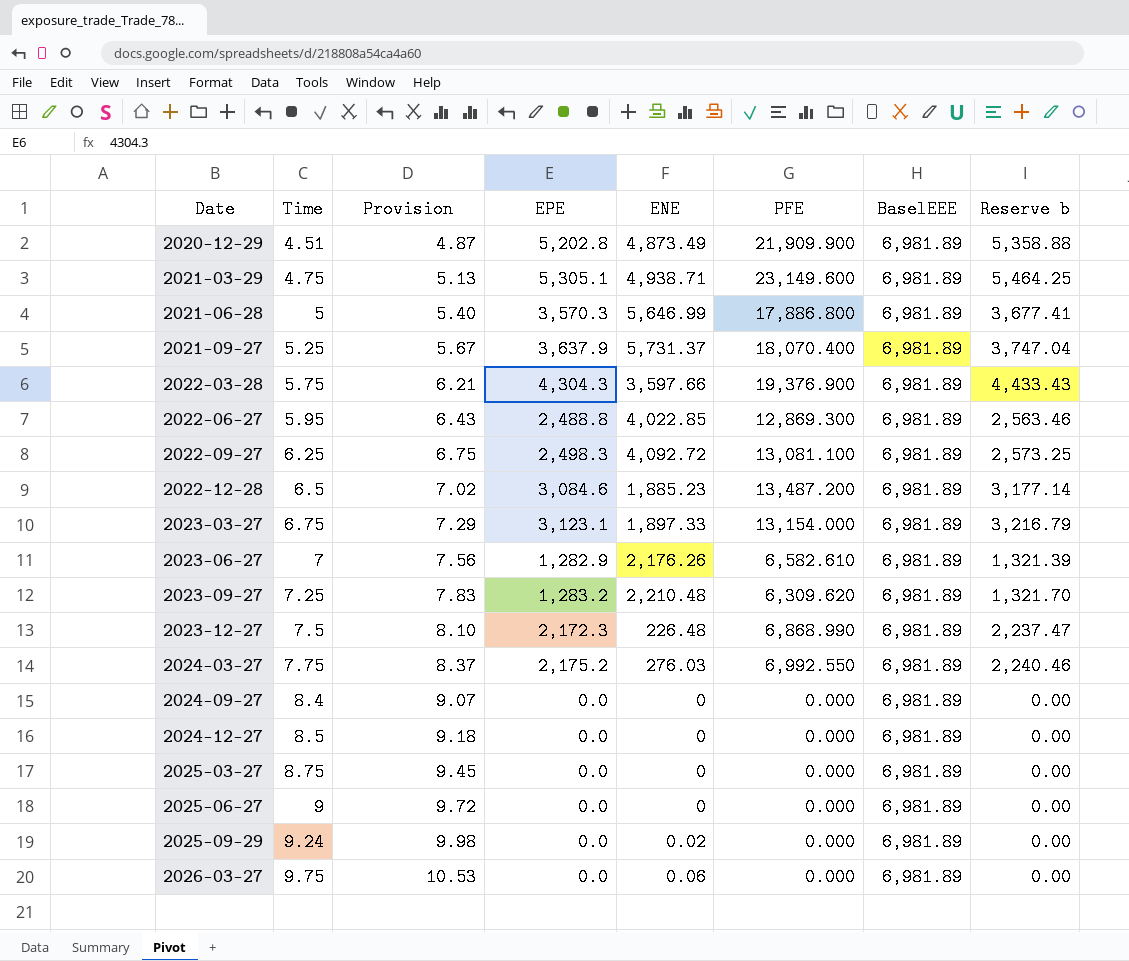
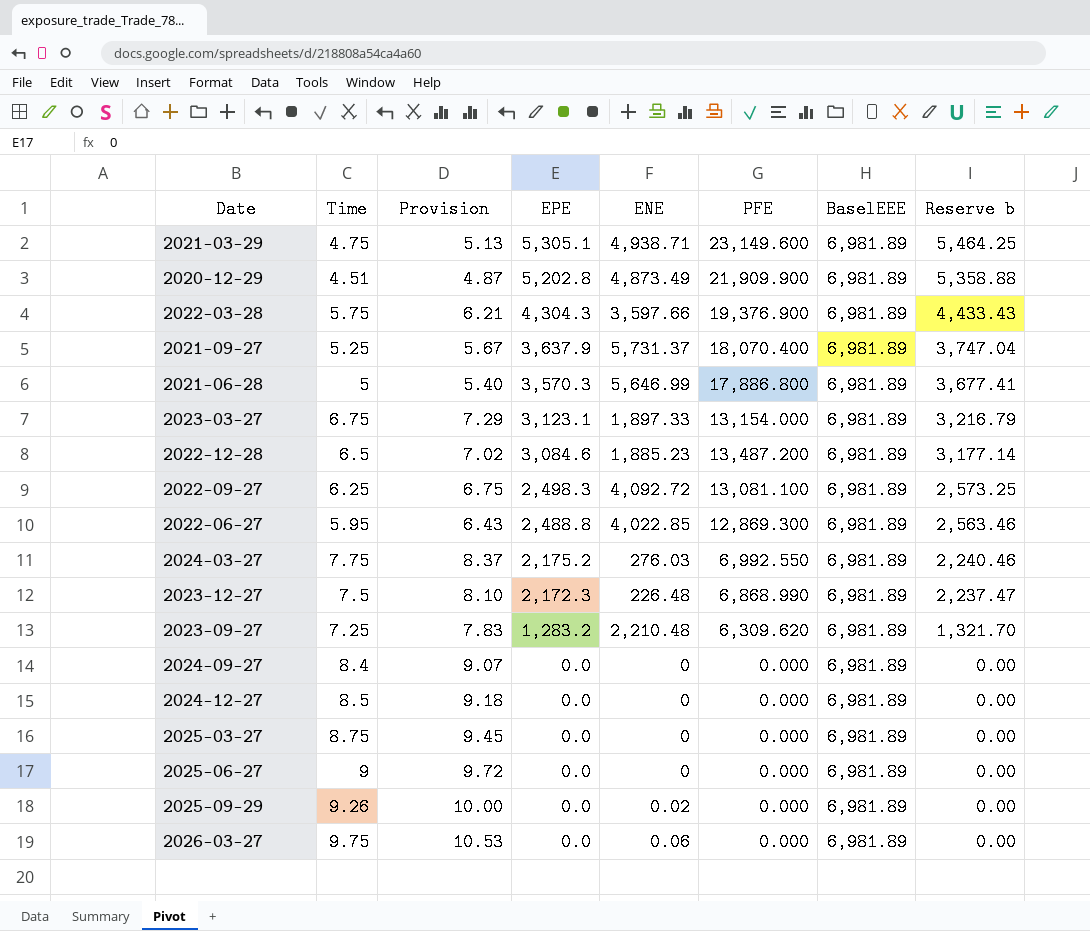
row order: Date ascending -> EPE descending
row 2023-06-27: 7 | 7.56 | 1,282.9 | 2,176.26 | 6,582.610 | 6,981.89 | 1,321.39 -> none
2025-09-29 | Time: 9.24 -> 9.26
2025-09-29 | Provision: 9.98 -> 10.00

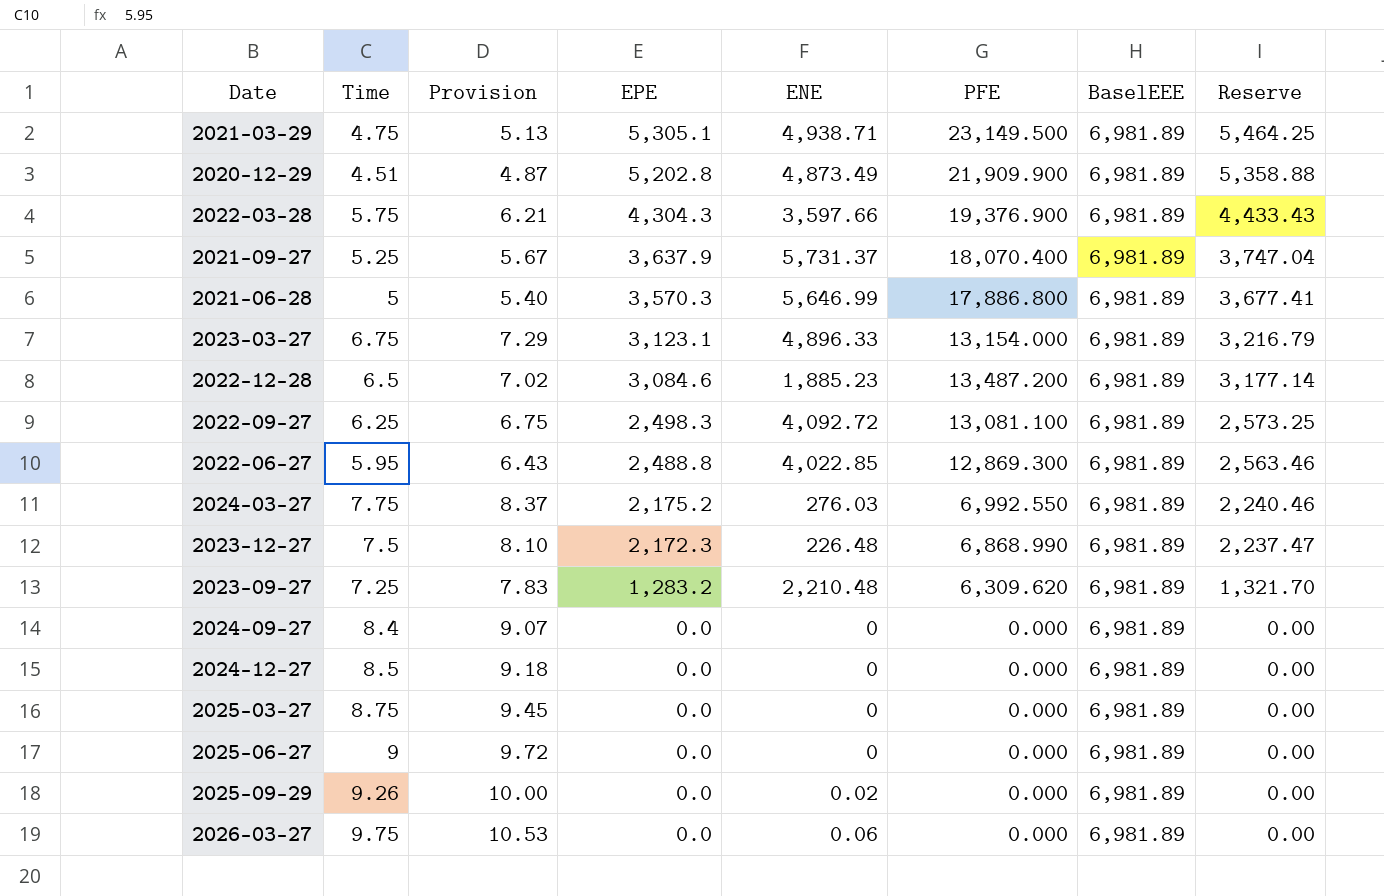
column name: Reserve b -> Reserve
2021-03-29 | PFE: 23,149.600 -> 23,149.500
2023-03-27 | ENE: 1,897.33 -> 4,896.33

